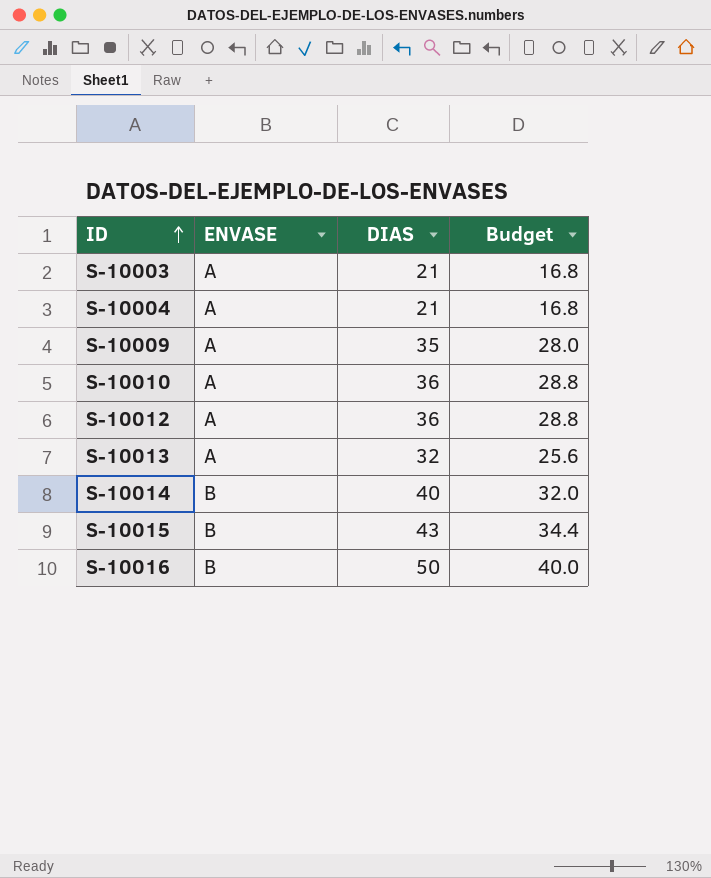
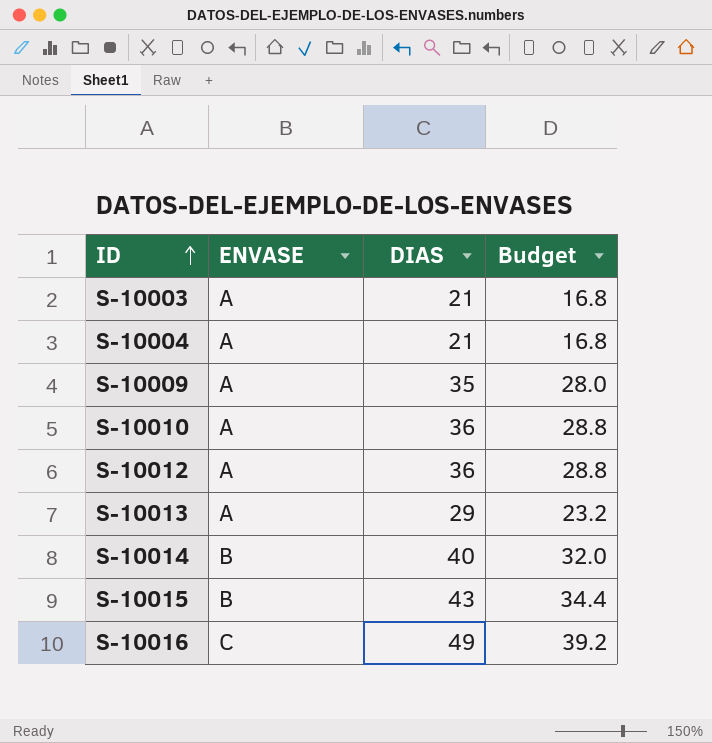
S-10013 | DIAS: 32 -> 29
S-10013 | Budget: 25.6 -> 23.2
S-10016 | ENVASE: B -> C
S-10016 | DIAS: 50 -> 49
S-10016 | Budget: 40.0 -> 39.2

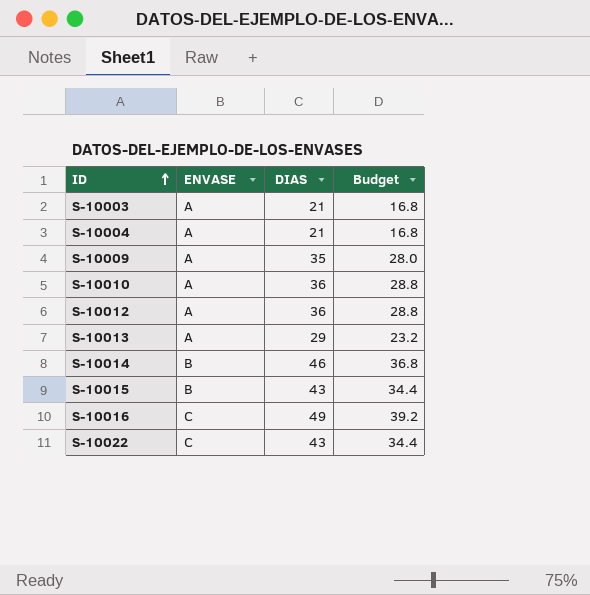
S-10014 | DIAS: 40 -> 46
S-10014 | Budget: 32.0 -> 36.8
row S-10022: none -> C | 43 | 34.4

